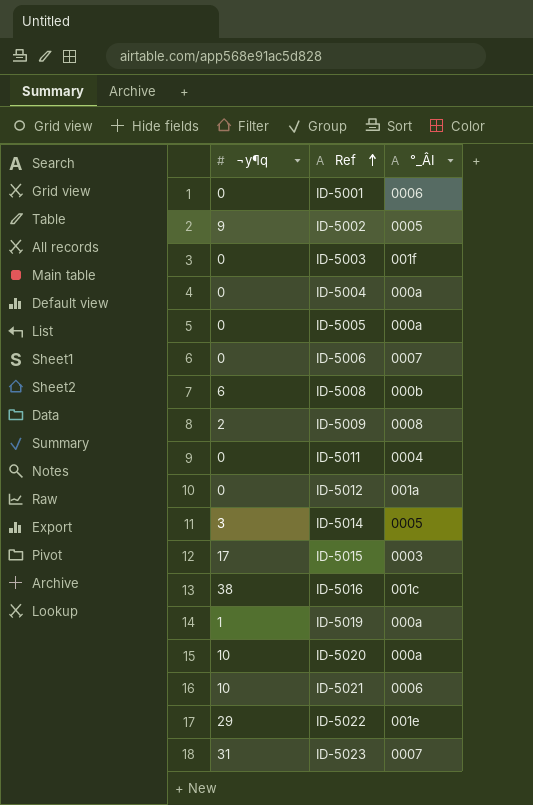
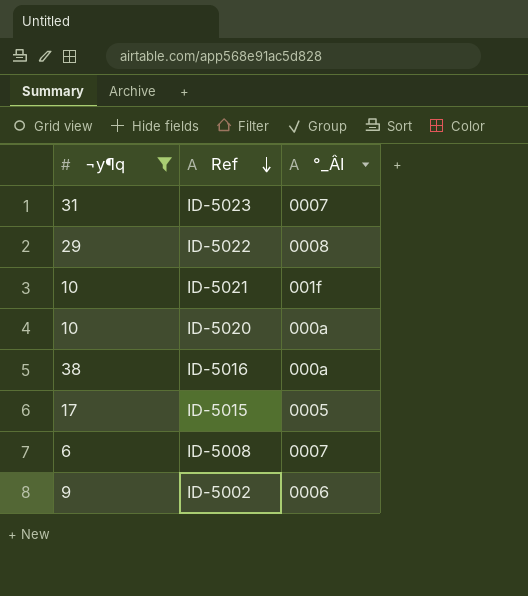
filter: none -> ¬y¶q >= 6
row order: Ref ascending -> Ref descending
ID-5022 | °_ÂI: 001e -> 0008
ID-5021 | °_ÂI: 0006 -> 001f
ID-5016 | °_ÂI: 001c -> 000a
ID-5015 | °_ÂI: 0003 -> 0005
ID-5008 | °_ÂI: 000b -> 0007
ID-5002 | °_ÂI: 0005 -> 0006

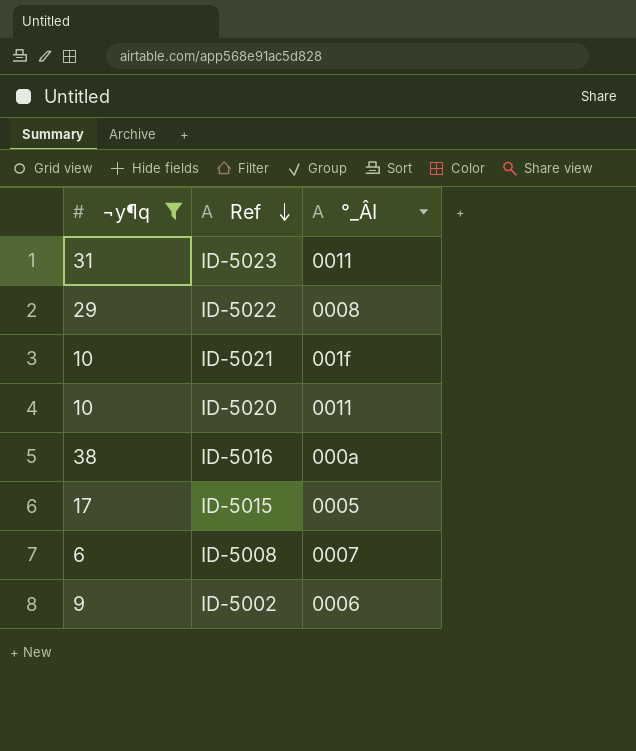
ID-5023 | °_ÂI: 0007 -> 0011
ID-5020 | °_ÂI: 000a -> 0011

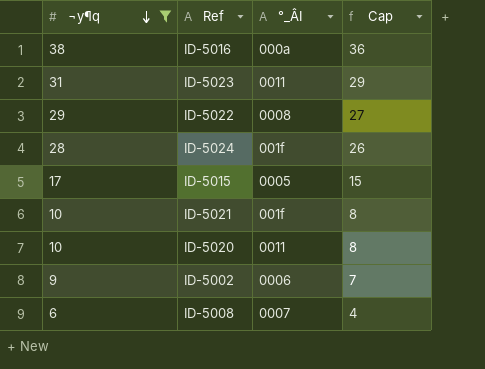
row order: Ref descending -> ¬y¶q descending
column Cap | formula: none -> [¬y¶q] - 2
row ID-5024: none -> 28 | 001f | 26

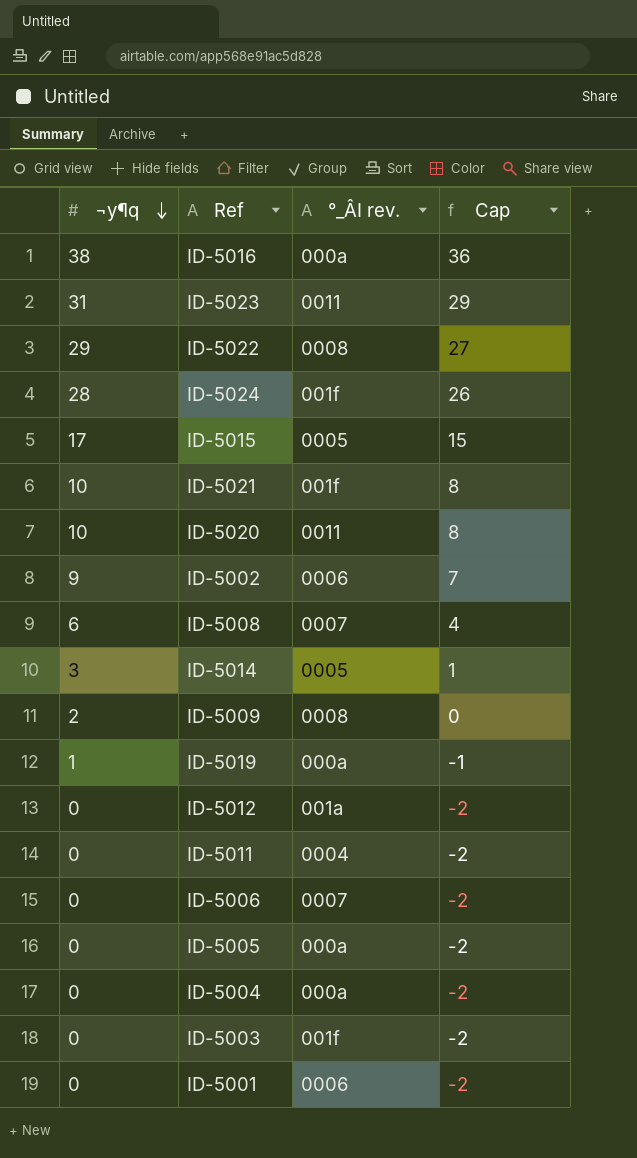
filter: ¬y¶q >= 6 -> none
column name: °_ÂI -> °_ÂI rev.

